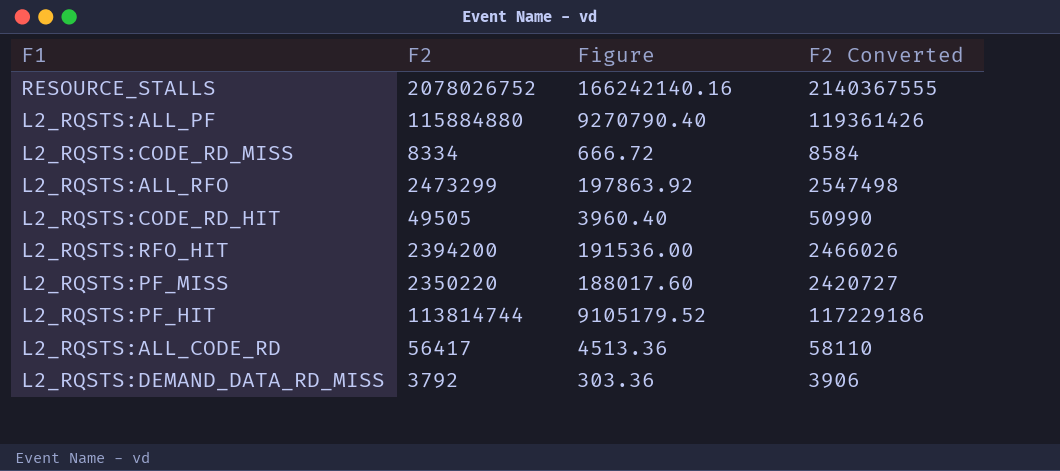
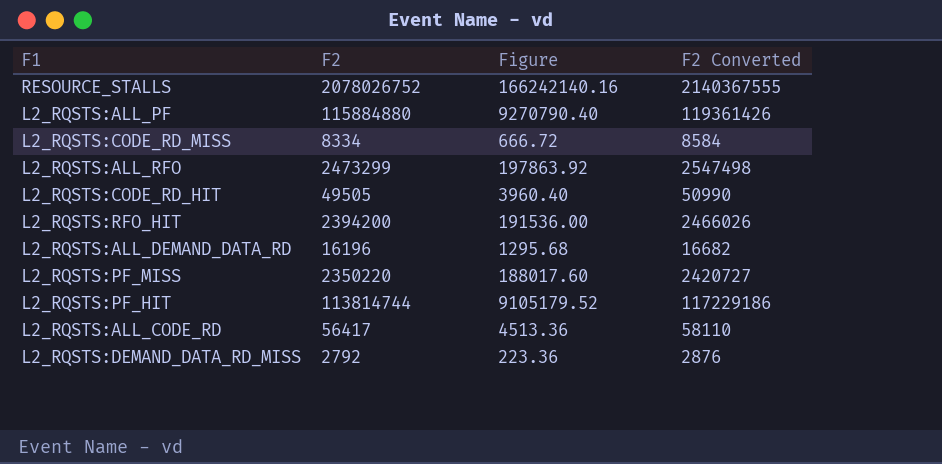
row L2_RQSTS:ALL_DEMAND_DATA_RD: none -> 16196 | 1295.68 | 16682
L2_RQSTS:DEMAND_DATA_RD_MISS | F2: 3792 -> 2792
L2_RQSTS:DEMAND_DATA_RD_MISS | Figure: 303.36 -> 223.36
L2_RQSTS:DEMAND_DATA_RD_MISS | F2 Converted: 3906 -> 2876

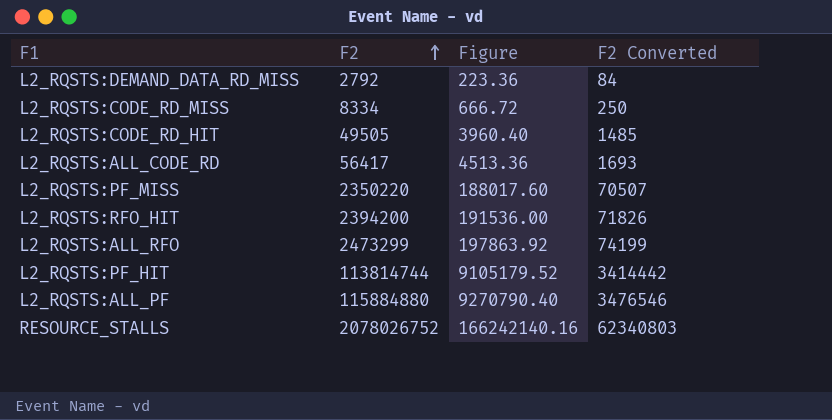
row order: none -> F2 ascending
column F2 Converted | formula: [F2] * 1.03 -> [F2] * 0.03
row L2_RQSTS:ALL_DEMAND_DATA_RD: 16196 | 1295.68 | 16682 -> none

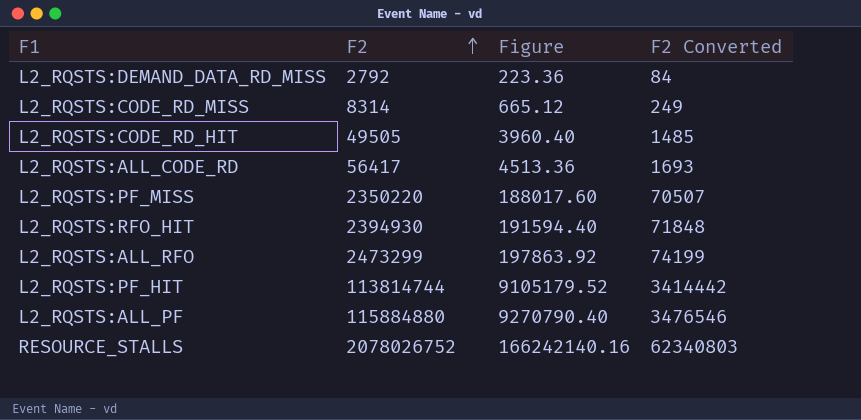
L2_RQSTS:CODE_RD_MISS | F2: 8334 -> 8314
L2_RQSTS:CODE_RD_MISS | Figure: 666.72 -> 665.12
L2_RQSTS:CODE_RD_MISS | F2 Converted: 250 -> 249
L2_RQSTS:RFO_HIT | F2: 2394200 -> 2394930
L2_RQSTS:RFO_HIT | Figure: 191536.00 -> 191594.40
L2_RQSTS:RFO_HIT | F2 Converted: 71826 -> 71848

